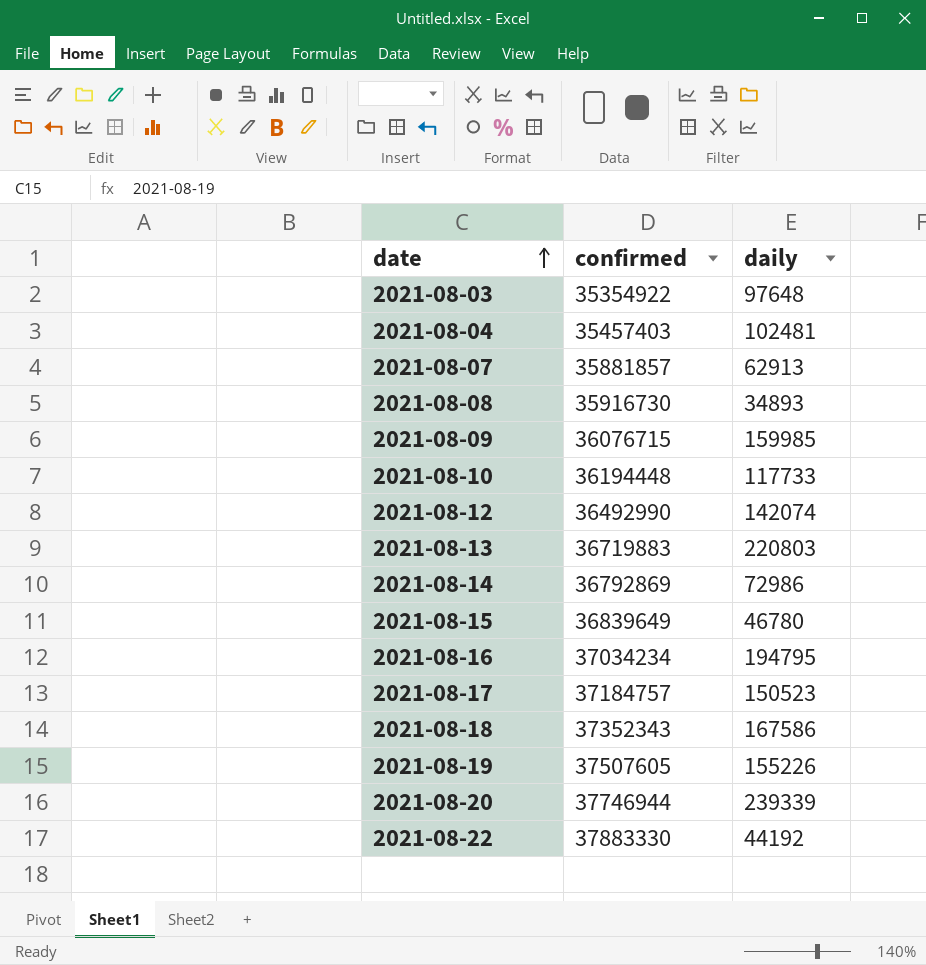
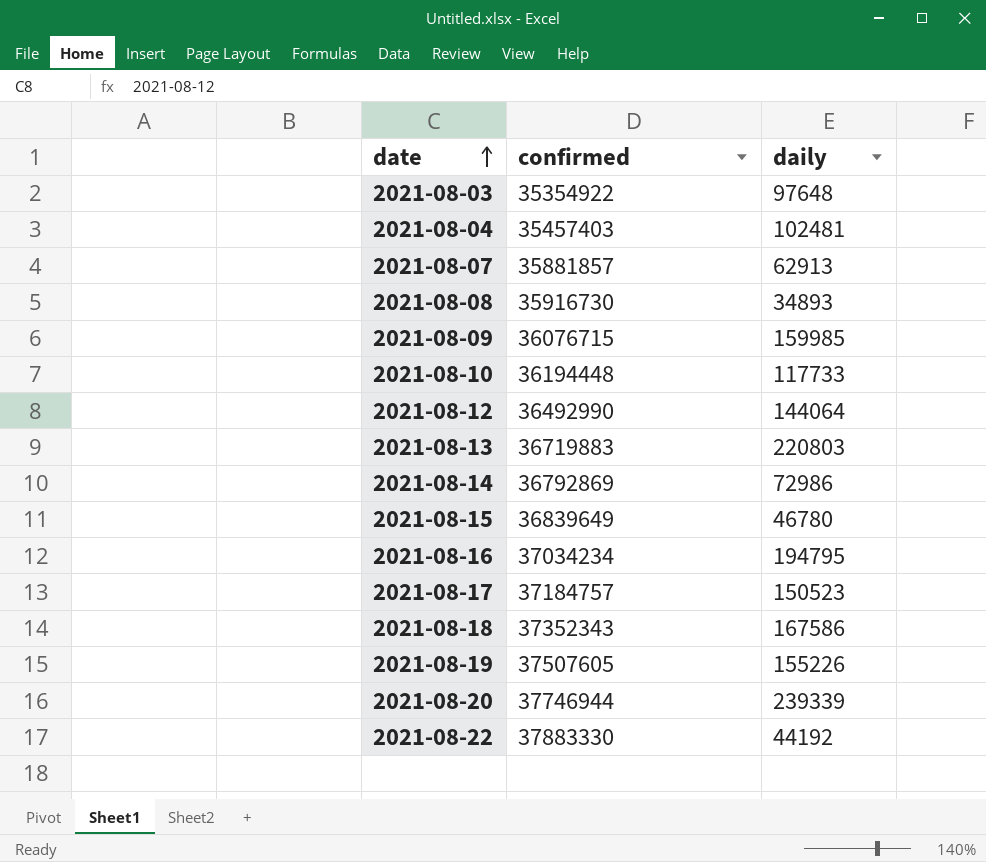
2021-08-12 | daily: 142074 -> 144064

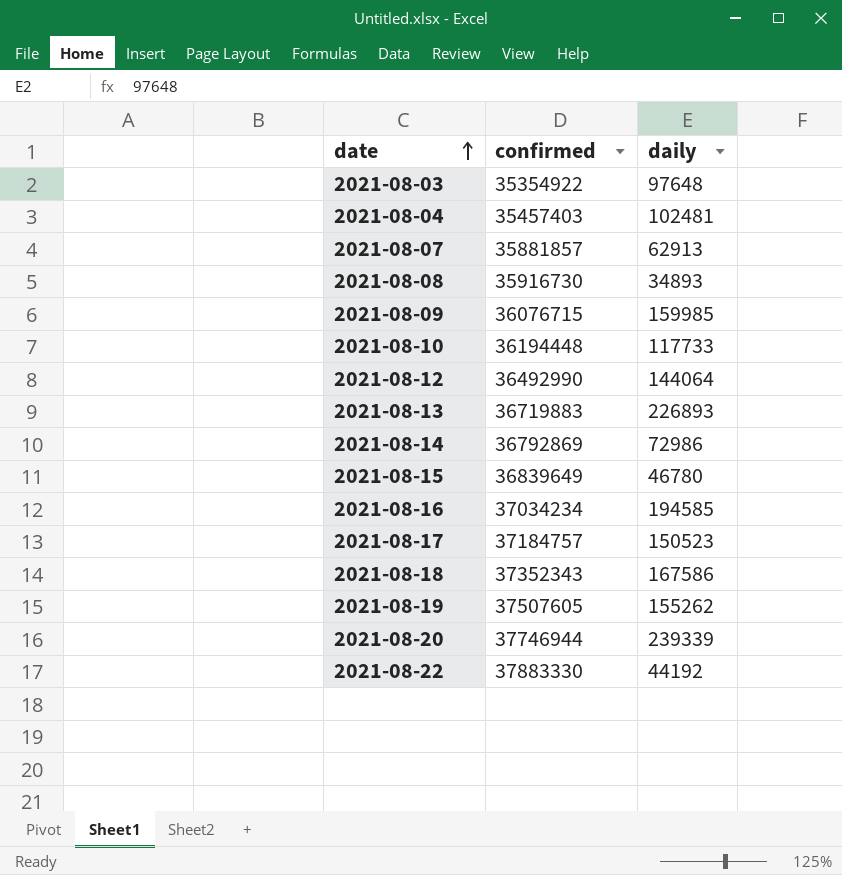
2021-08-13 | daily: 220803 -> 226893
2021-08-16 | daily: 194795 -> 194585
2021-08-19 | daily: 155226 -> 155262

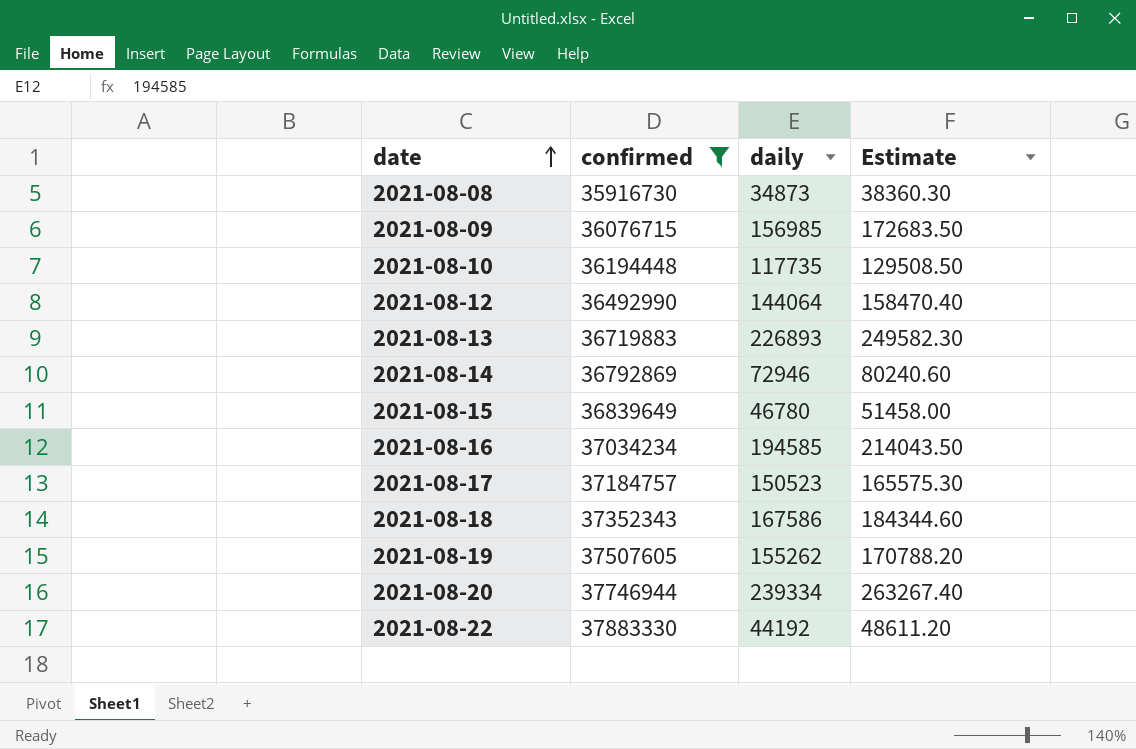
filter: none -> confirmed >= 35916730
column Estimate | formula: none -> [daily] * 1.1
2021-08-08 | daily: 34893 -> 34873
2021-08-09 | daily: 159985 -> 156985
2021-08-10 | daily: 117733 -> 117735
2021-08-14 | daily: 72986 -> 72946
2021-08-20 | daily: 239339 -> 239334

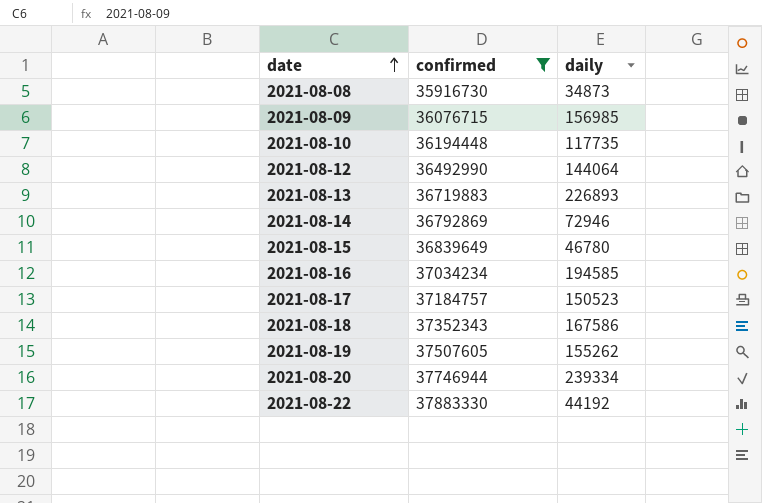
column Estimate | formula: [daily] * 1.1 -> none

